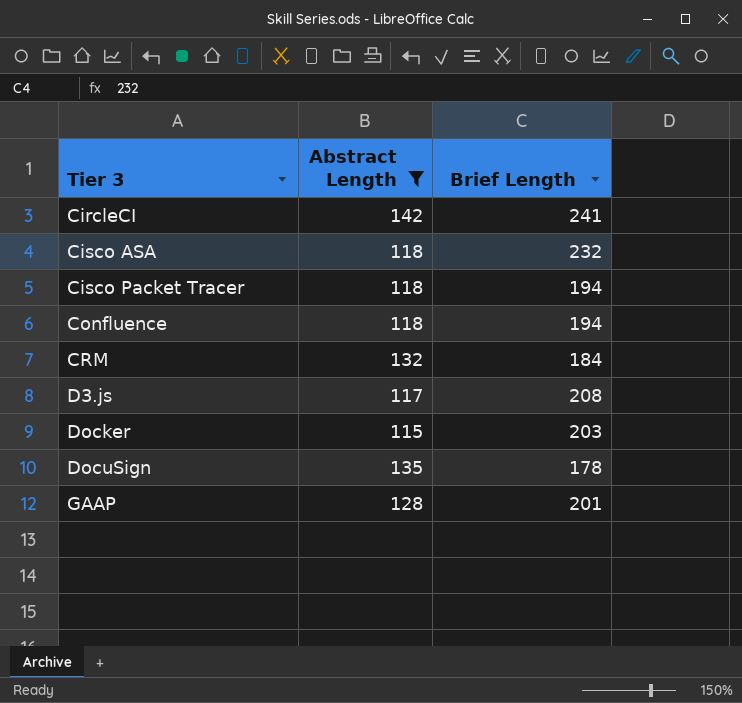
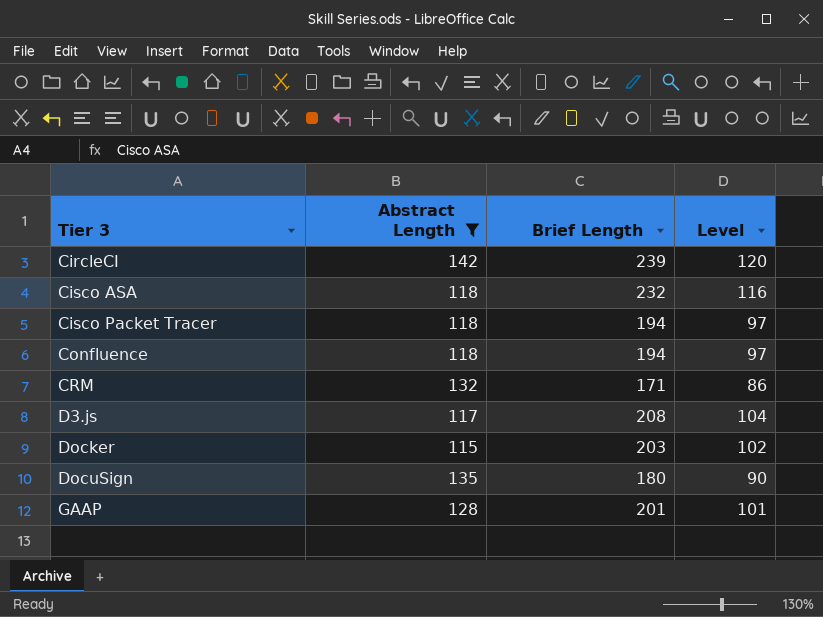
column Level | formula: none -> [Brief Length] * 0.5
CircleCI | Brief Length: 241 -> 239
CRM | Brief Length: 184 -> 171
DocuSign | Brief Length: 178 -> 180

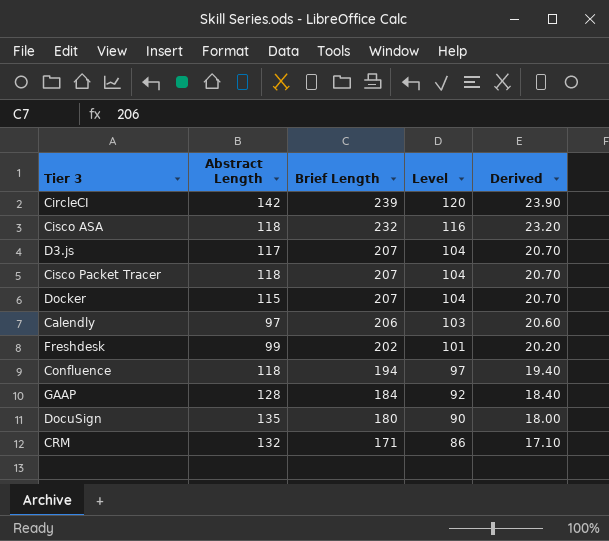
filter: Abstract Length >= 115 -> none
row order: Tier 3 ascending -> Brief Length descending
column Derived | formula: none -> [Brief Length] * 0.1
D3.js | Brief Length: 208 -> 207
Cisco Packet Tracer | Brief Length: 194 -> 207
Cisco Packet Tracer | Level: 97 -> 104
Docker | Brief Length: 203 -> 207
Docker | Level: 102 -> 104
GAAP | Brief Length: 201 -> 184
GAAP | Level: 101 -> 92

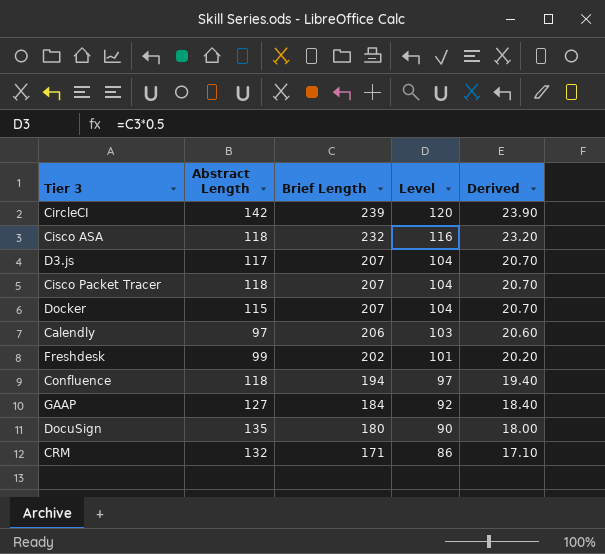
GAAP | Abstract Length: 128 -> 127

